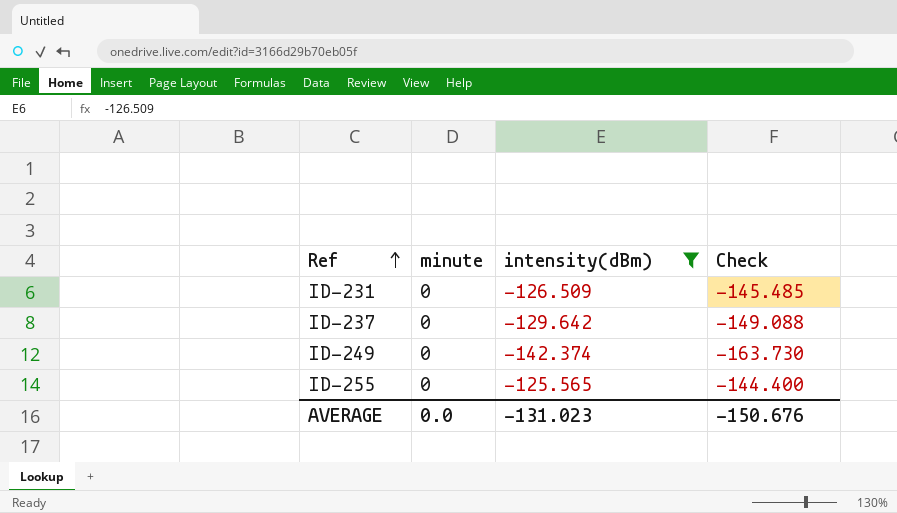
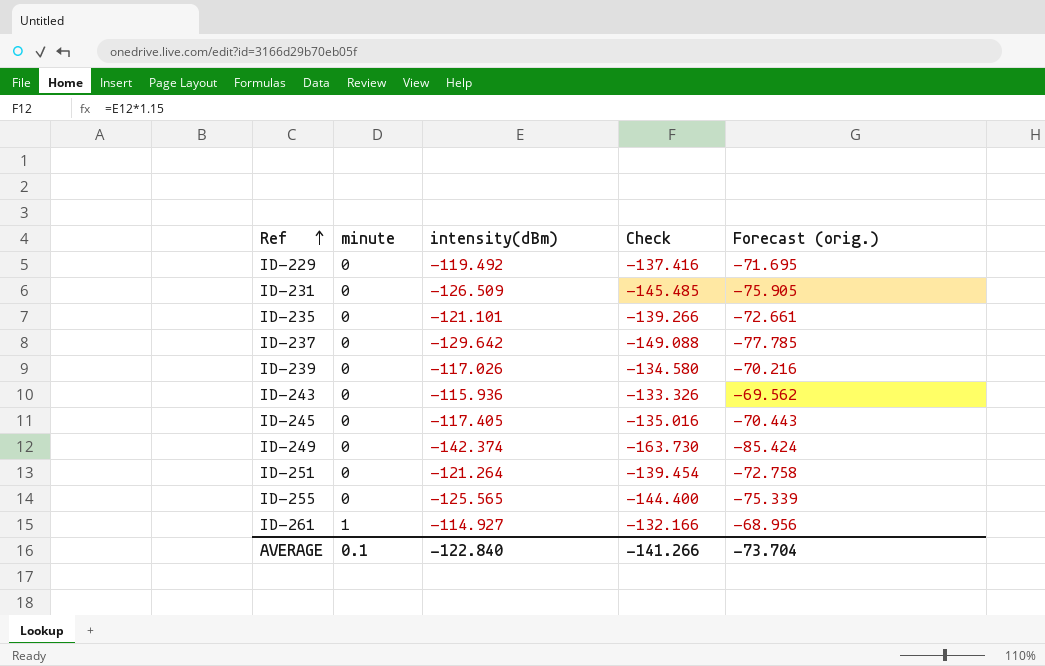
filter: intensity(dBm) <= -125.565 -> none
column Forecast (orig.) | formula: none -> [intensity(dBm)] * 0.6
AVERAGE | minute: 0.0 -> 0.1
AVERAGE | intensity(dBm): -131.023 -> -122.840
AVERAGE | Check: -150.676 -> -141.266

